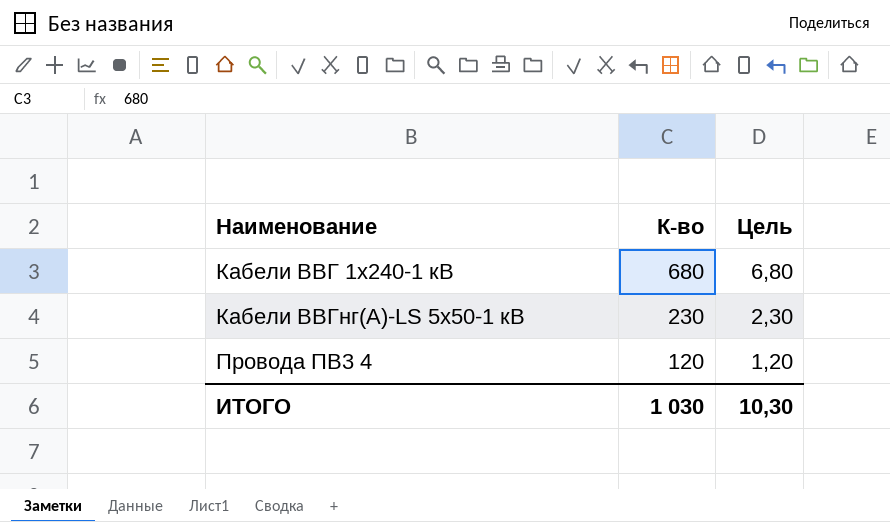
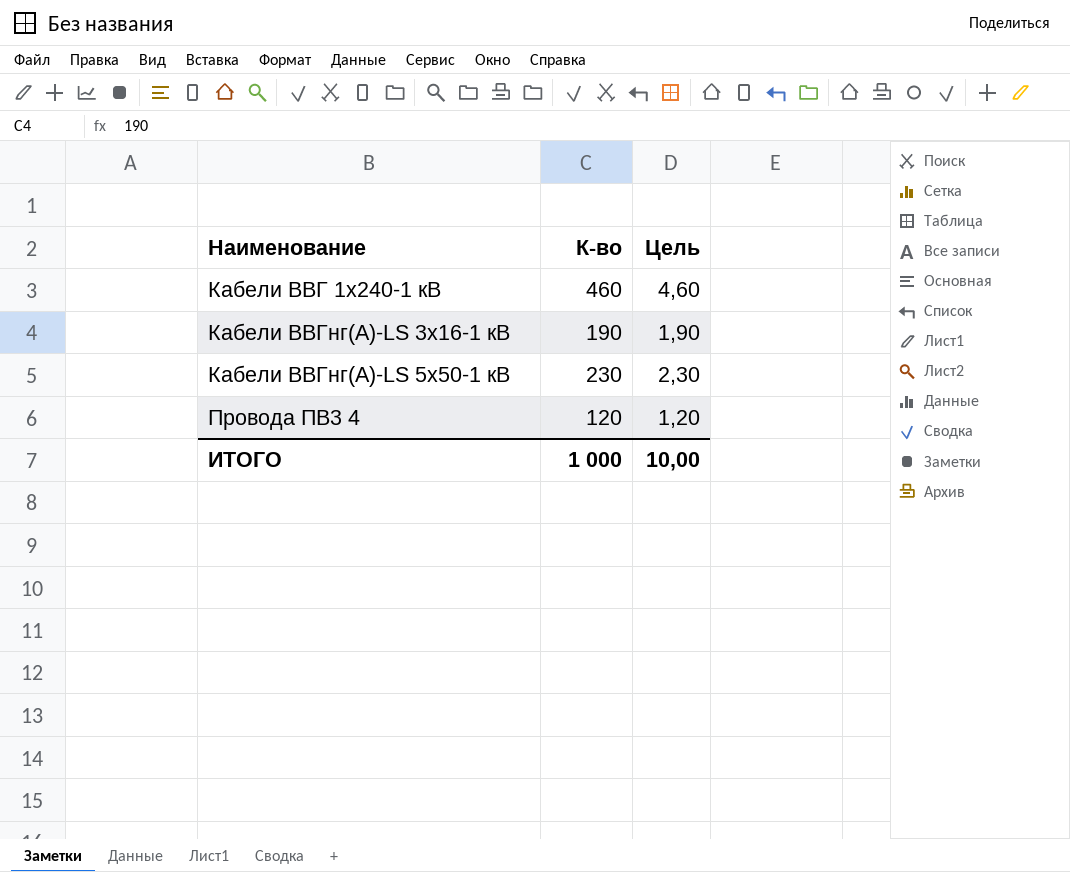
Кабели ВВГ 1х240-1 кВ | К-во: 680 -> 460
Кабели ВВГ 1х240-1 кВ | Цель: 6,80 -> 4,60
row Кабели ВВГнг(A)-LS 3х16-1 кВ: none -> 190 | 1,90
ИТОГО | К-во: 1 030 -> 1 000
ИТОГО | Цель: 10,30 -> 10,00

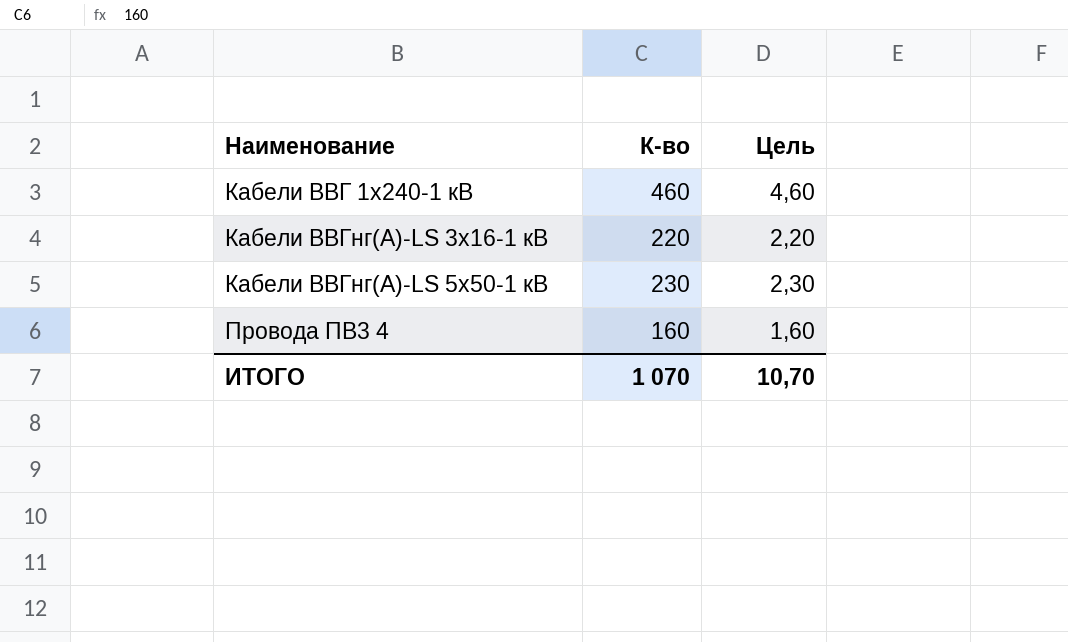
Кабели ВВГнг(A)-LS 3х16-1 кВ | К-во: 190 -> 220
Кабели ВВГнг(A)-LS 3х16-1 кВ | Цель: 1,90 -> 2,20
Провода ПВ3 4 | К-во: 120 -> 160
Провода ПВ3 4 | Цель: 1,20 -> 1,60
ИТОГО | К-во: 1 000 -> 1 070
ИТОГО | Цель: 10,00 -> 10,70

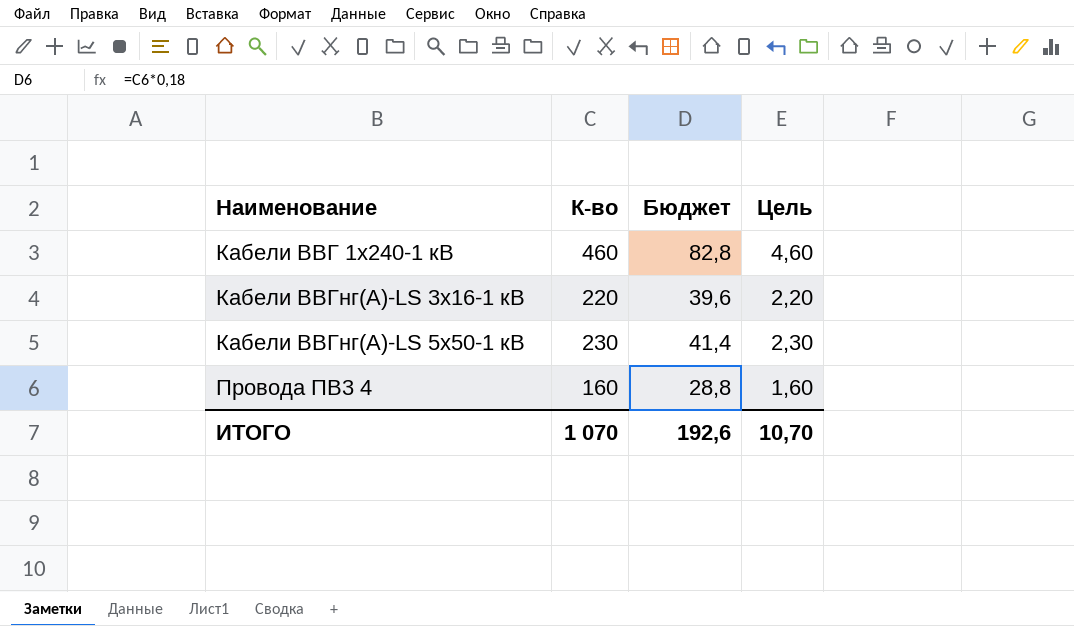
column Бюджет | formula: none -> [К-во] * 0,18

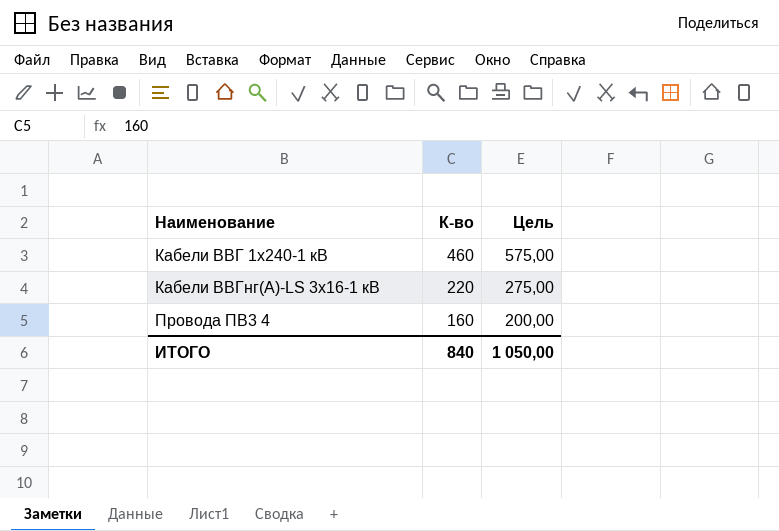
column Бюджет | formula: [К-во] * 0,18 -> none
column Цель | formula: [К-во] * 0,01 -> [К-во] * 1,25
row Кабели ВВГнг(A)-LS 5х50-1 кВ: 230 | 41,4 | 2,30 -> none
ИТОГО | К-во: 1 070 -> 840
ИТОГО | Цель: 10,70 -> 1 050,00

